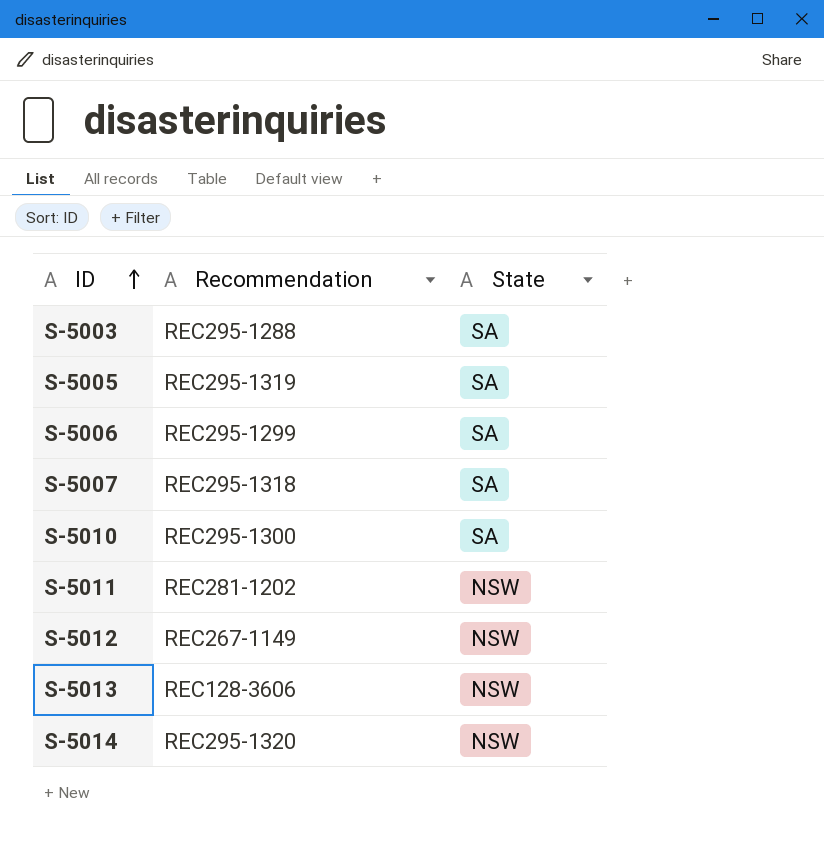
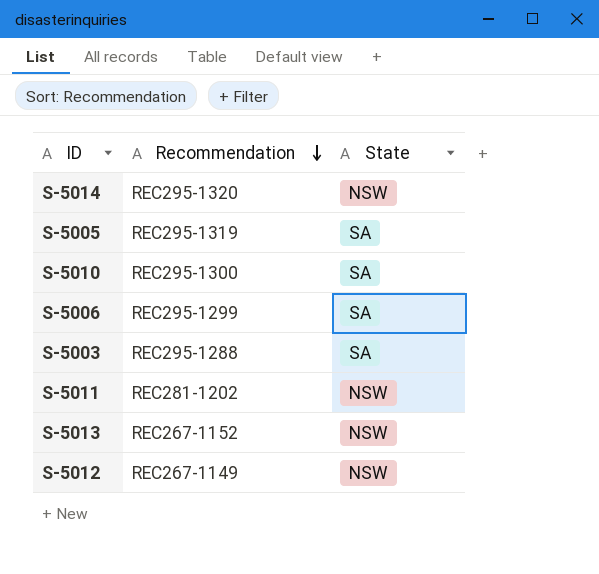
row order: ID ascending -> Recommendation descending
row S-5007: REC295-1318 | SA -> none
S-5013 | Recommendation: REC128-3606 -> REC267-1152

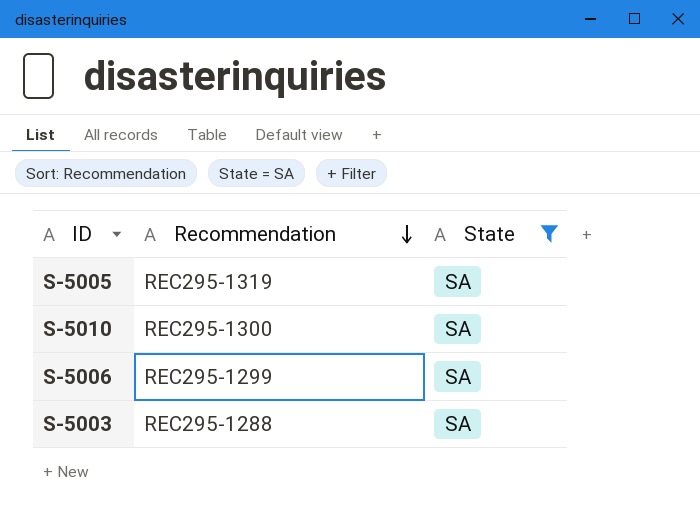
filter: none -> State = SA

